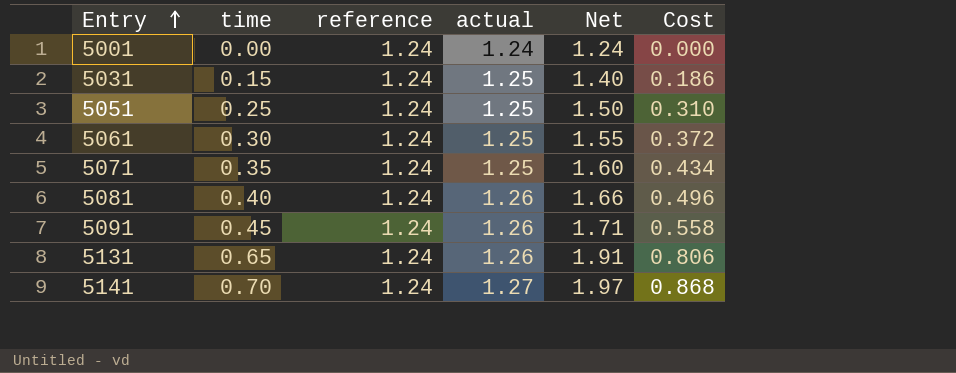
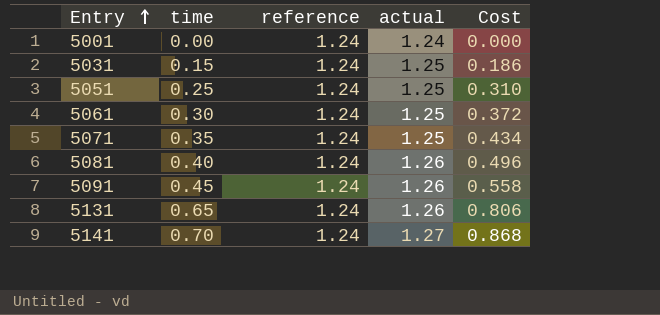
column Net | formula: [time] + [actual] -> none

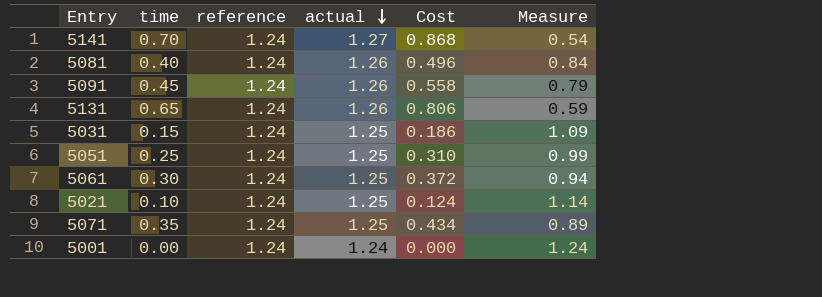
row order: Entry ascending -> actual descending
column Measure | formula: none -> [reference] - [time]
row 5021: none -> 0.10 | 1.24 | 1.25 | 0.124 | 1.14

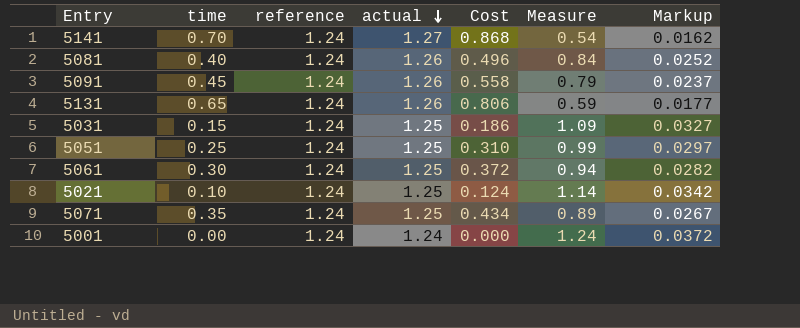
column Markup | formula: none -> [Measure] * 0.03

